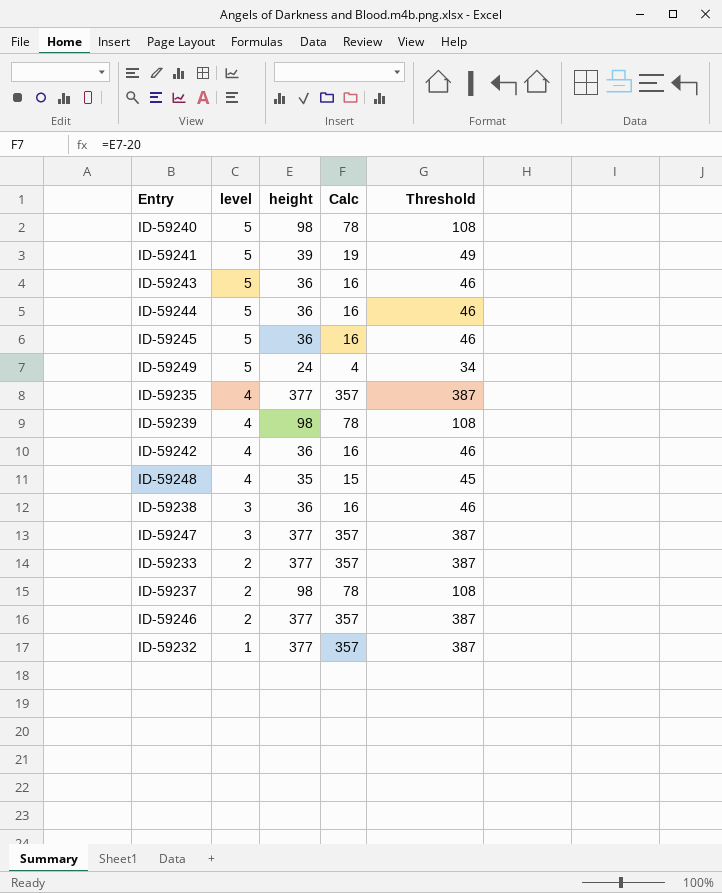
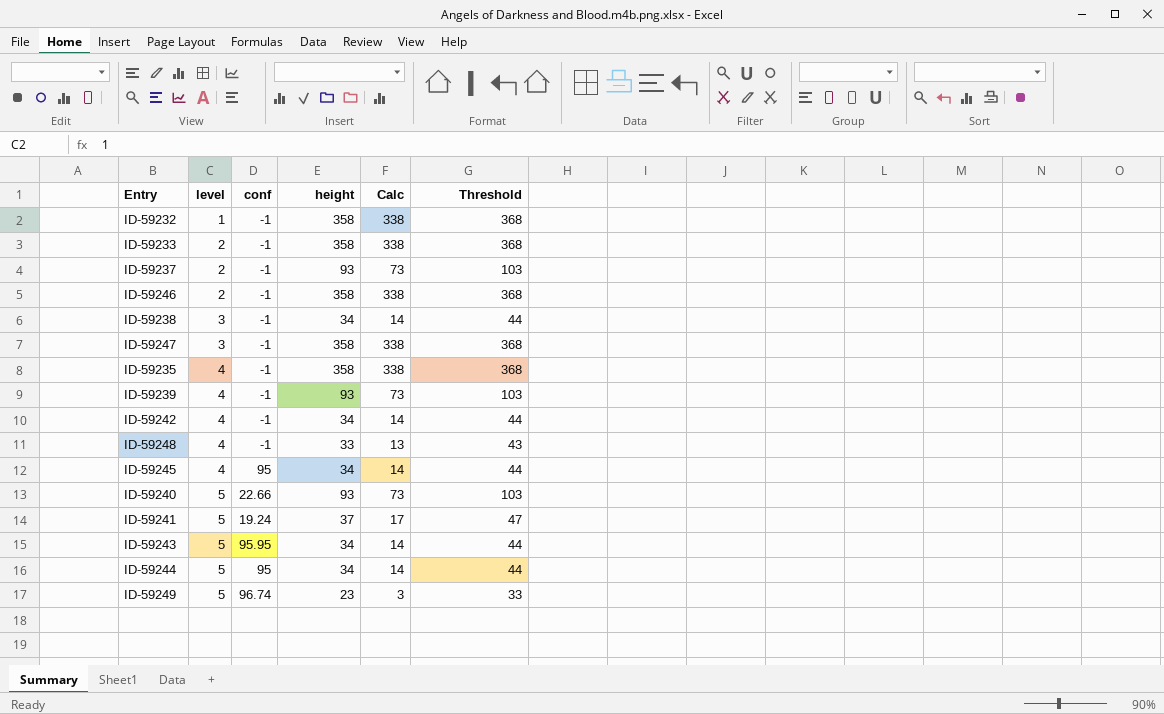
row order: level descending -> level ascending
column conf | position: none -> 3
ID-59232 | height: 377 -> 358
ID-59232 | Calc: 357 -> 338
ID-59232 | Threshold: 387 -> 368
ID-59233 | height: 377 -> 358
ID-59233 | Calc: 357 -> 338
ID-59233 | Threshold: 387 -> 368
ID-59237 | height: 98 -> 93
ID-59237 | Calc: 78 -> 73
ID-59237 | Threshold: 108 -> 103
ID-59246 | height: 377 -> 358
ID-59246 | Calc: 357 -> 338
ID-59246 | Threshold: 387 -> 368
ID-59238 | height: 36 -> 34
ID-59238 | Calc: 16 -> 14
ID-59238 | Threshold: 46 -> 44
ID-59247 | height: 377 -> 358
ID-59247 | Calc: 357 -> 338
ID-59247 | Threshold: 387 -> 368
ID-59235 | height: 377 -> 358
ID-59235 | Calc: 357 -> 338
ID-59235 | Threshold: 387 -> 368
ID-59239 | height: 98 -> 93
ID-59239 | Calc: 78 -> 73
ID-59239 | Threshold: 108 -> 103
ID-59242 | height: 36 -> 34
ID-59242 | Calc: 16 -> 14
ID-59242 | Threshold: 46 -> 44
ID-59248 | height: 35 -> 33
ID-59248 | Calc: 15 -> 13
ID-59248 | Threshold: 45 -> 43
ID-59245 | level: 5 -> 4
ID-59245 | height: 36 -> 34
ID-59245 | Calc: 16 -> 14
ID-59245 | Threshold: 46 -> 44
ID-59240 | height: 98 -> 93
ID-59240 | Calc: 78 -> 73
ID-59240 | Threshold: 108 -> 103
ID-59241 | height: 39 -> 37
ID-59241 | Calc: 19 -> 17
ID-59241 | Threshold: 49 -> 47
ID-59243 | height: 36 -> 34
ID-59243 | Calc: 16 -> 14
ID-59243 | Threshold: 46 -> 44
ID-59244 | height: 36 -> 34
ID-59244 | Calc: 16 -> 14
ID-59244 | Threshold: 46 -> 44
ID-59249 | height: 24 -> 23
ID-59249 | Calc: 4 -> 3
ID-59249 | Threshold: 34 -> 33

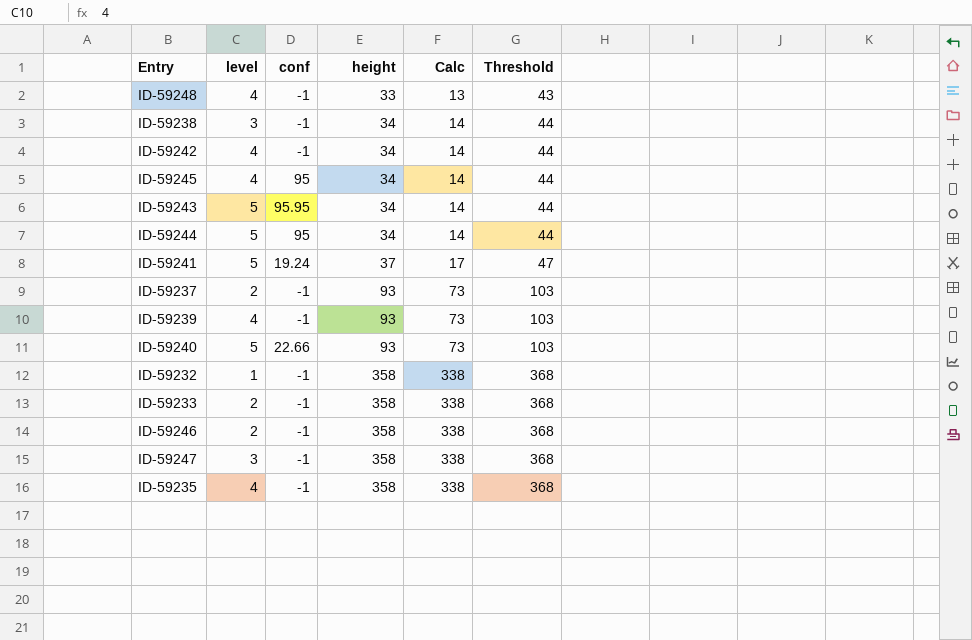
row order: level ascending -> height ascending
row ID-59249: 5 | 96.74 | 23 | 3 | 33 -> none

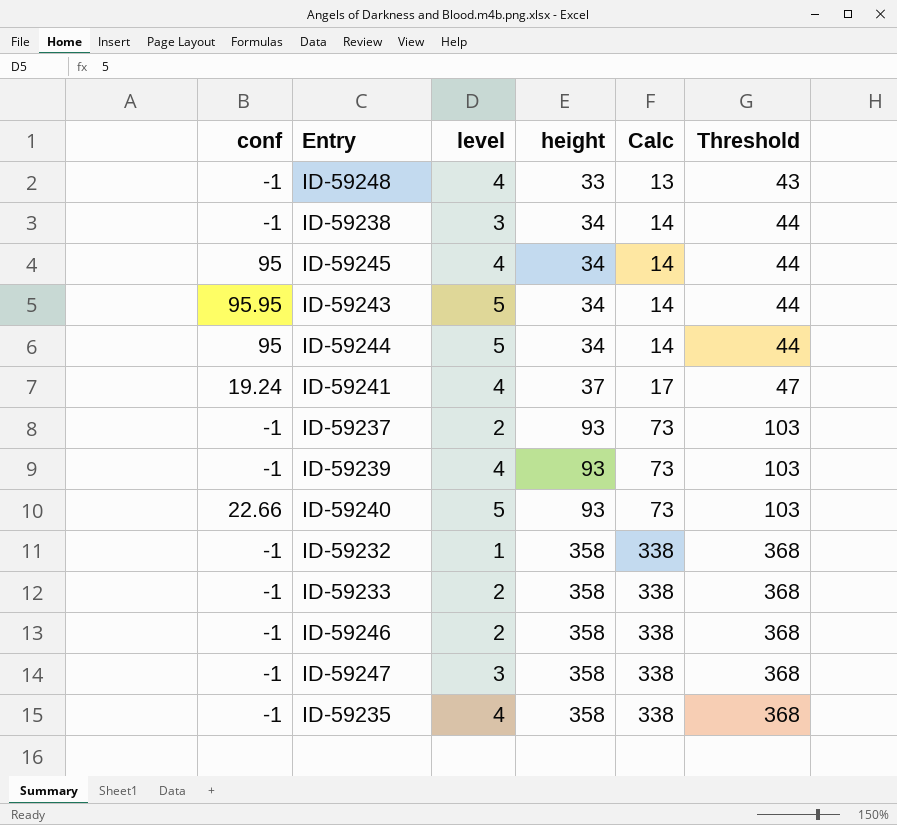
column conf | position: 3 -> 1
row ID-59242: 4 | -1 | 34 | 14 | 44 -> none
ID-59241 | level: 5 -> 4

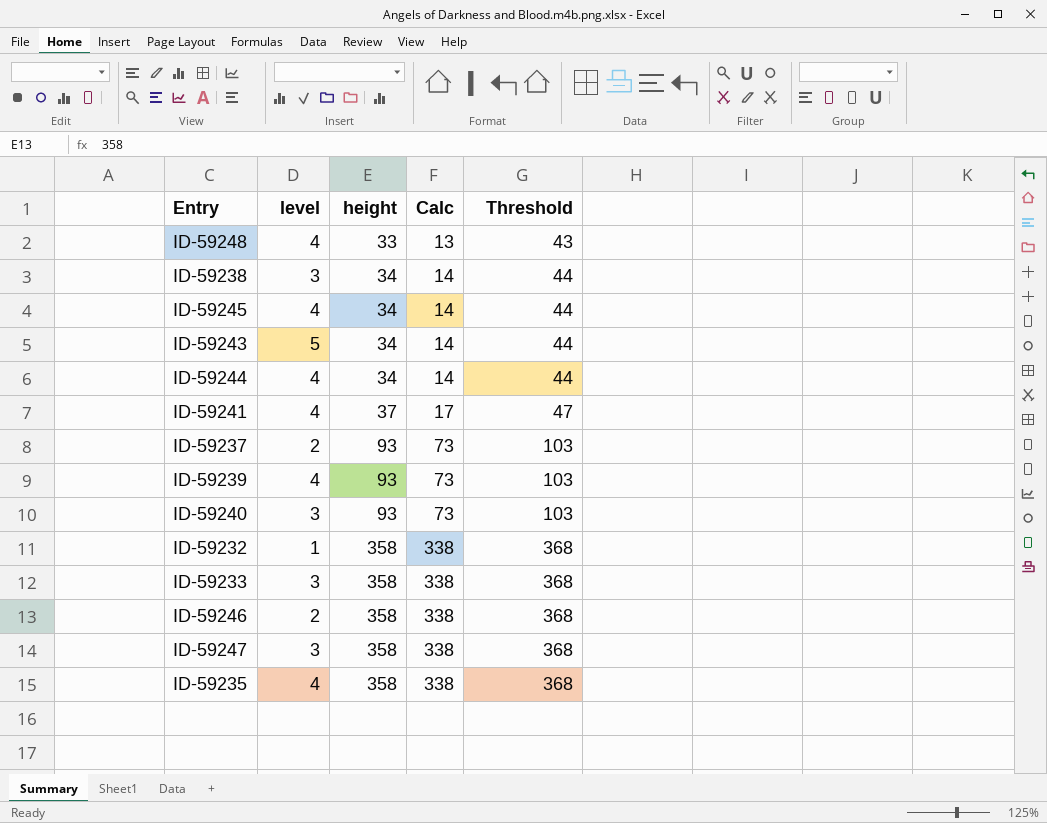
column conf | position: 1 -> none
ID-59244 | level: 5 -> 4
ID-59240 | level: 5 -> 3
ID-59233 | level: 2 -> 3

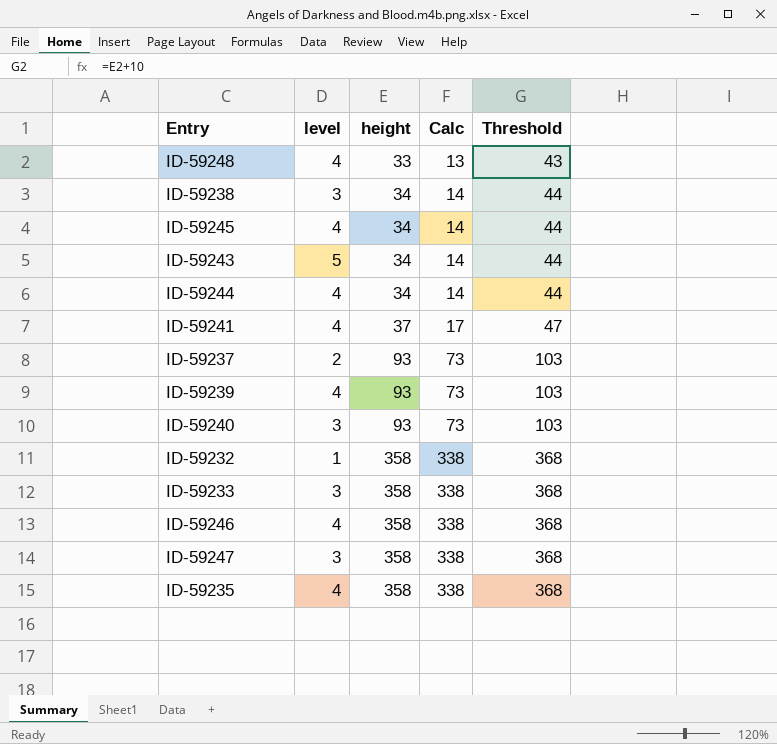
ID-59246 | level: 2 -> 4

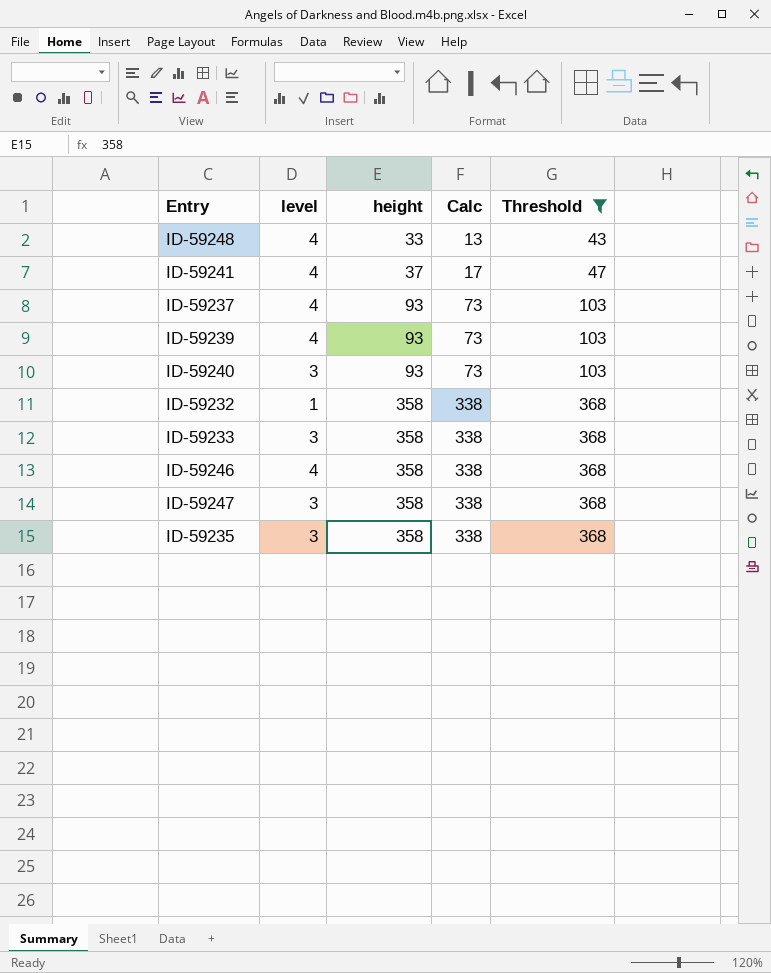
filter: none -> Threshold != 44
ID-59237 | level: 2 -> 4
ID-59235 | level: 4 -> 3

